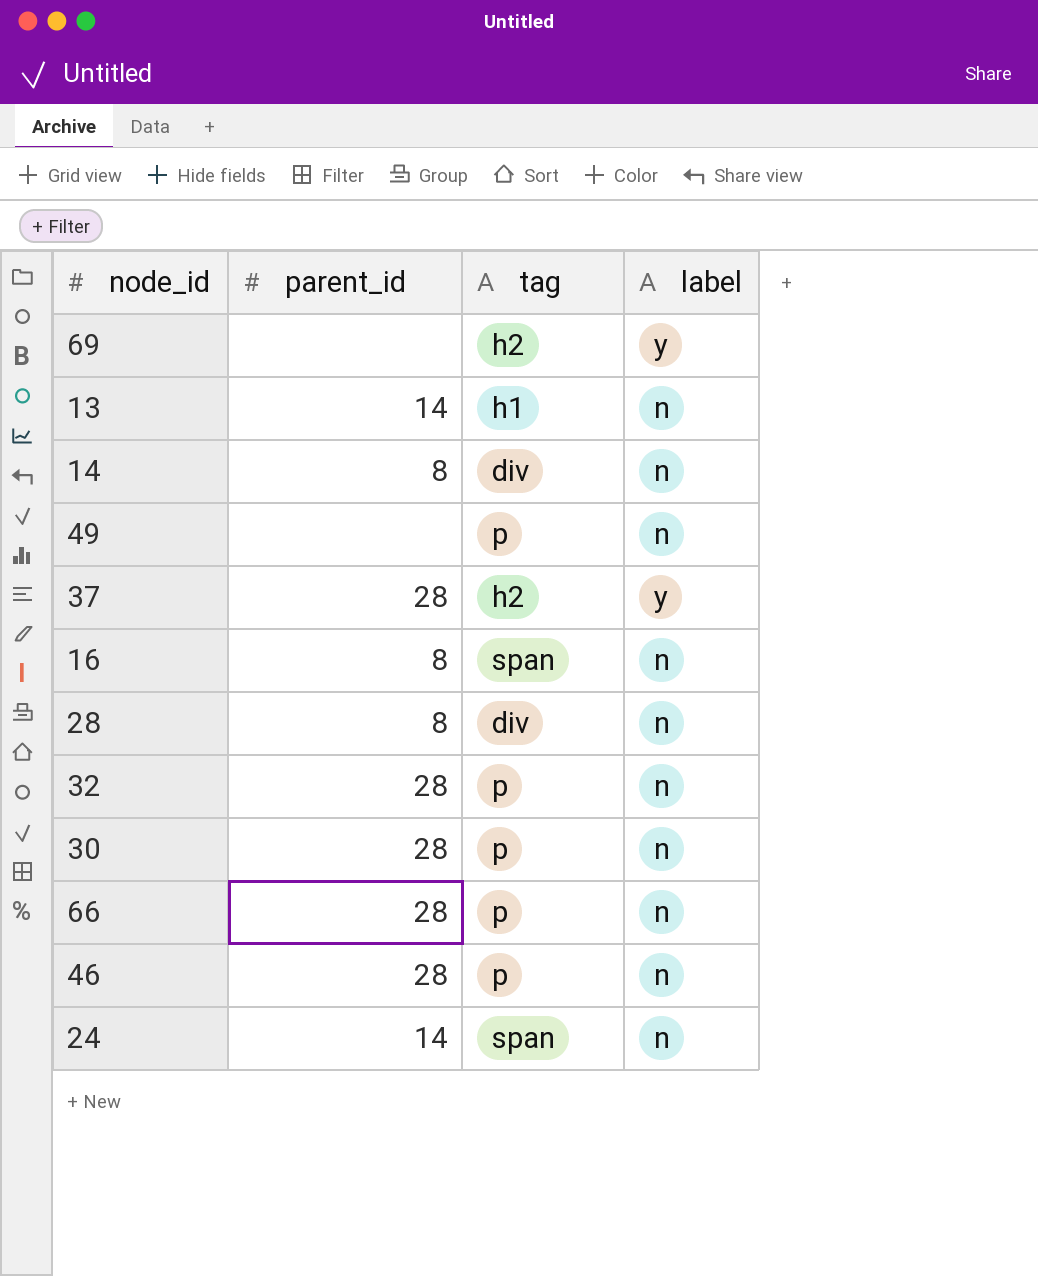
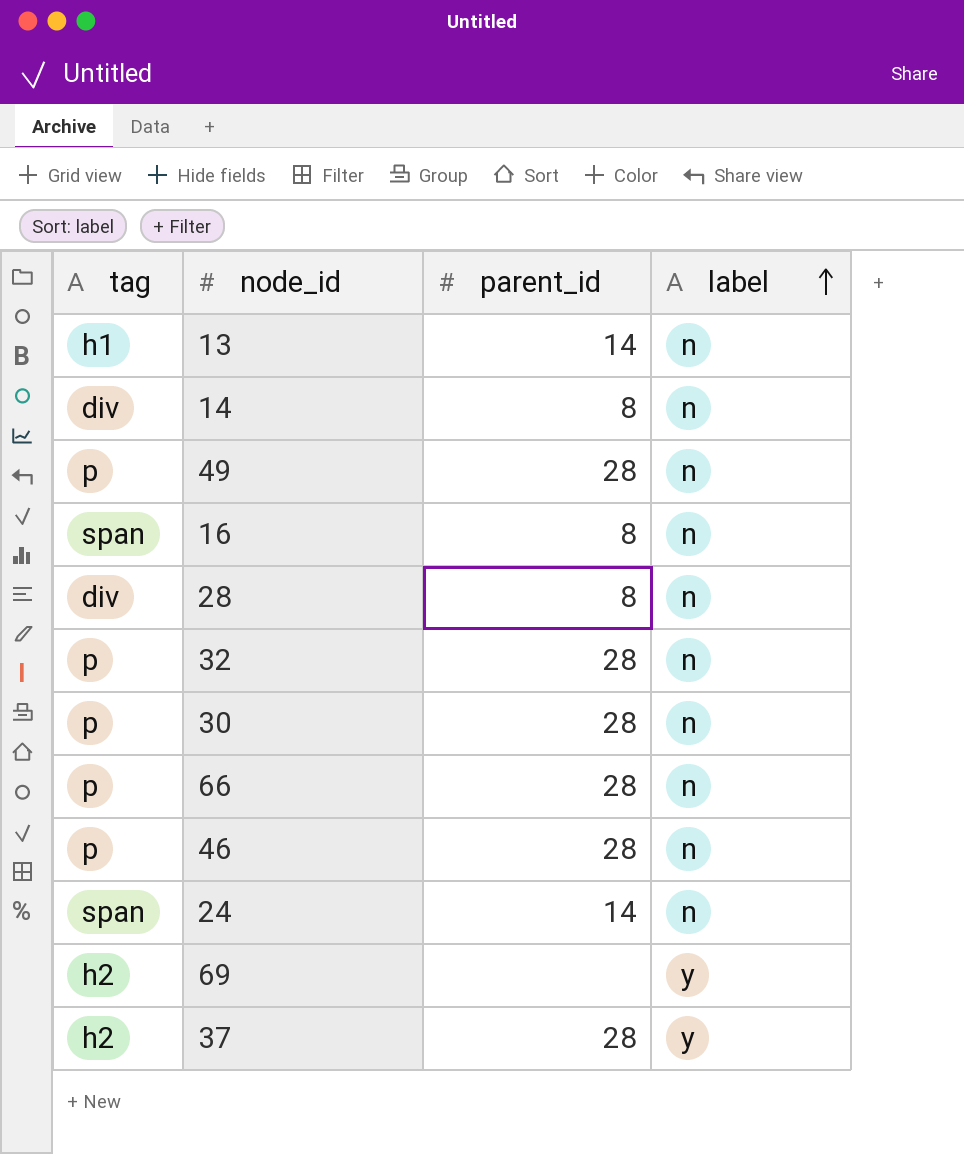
row order: none -> label ascending
column tag | position: 3 -> 1
49 | parent_id: none -> 28

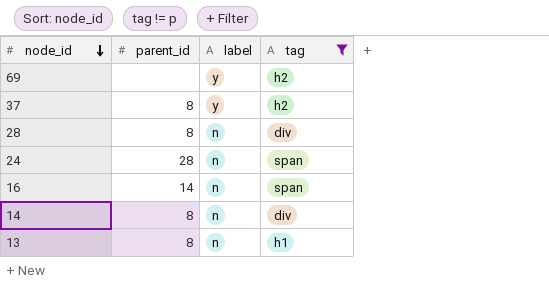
filter: none -> tag != p
row order: label ascending -> node_id descending
column tag | position: 1 -> 4
37 | parent_id: 28 -> 8
24 | parent_id: 14 -> 28
16 | parent_id: 8 -> 14
13 | parent_id: 14 -> 8

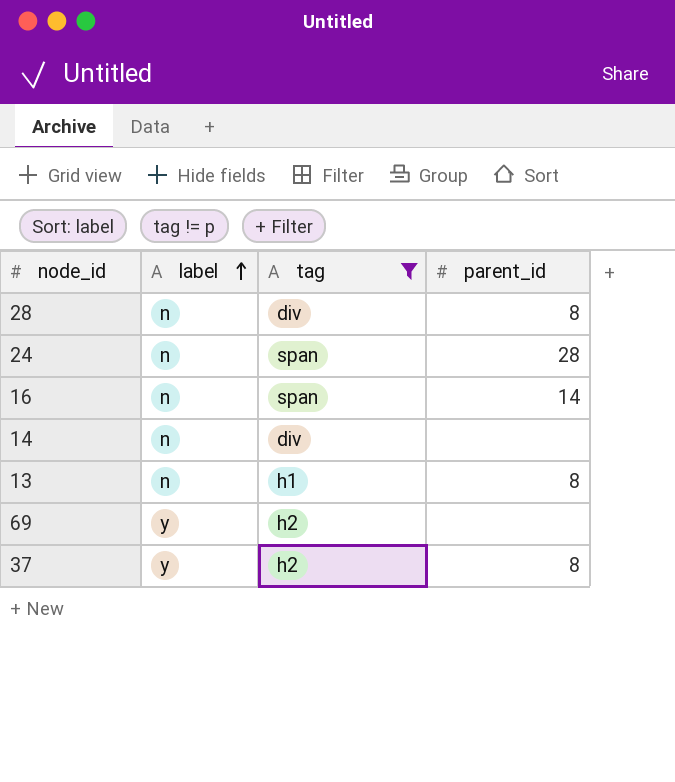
row order: node_id descending -> label ascending
column parent_id | position: 2 -> 4
14 | parent_id: 8 -> none

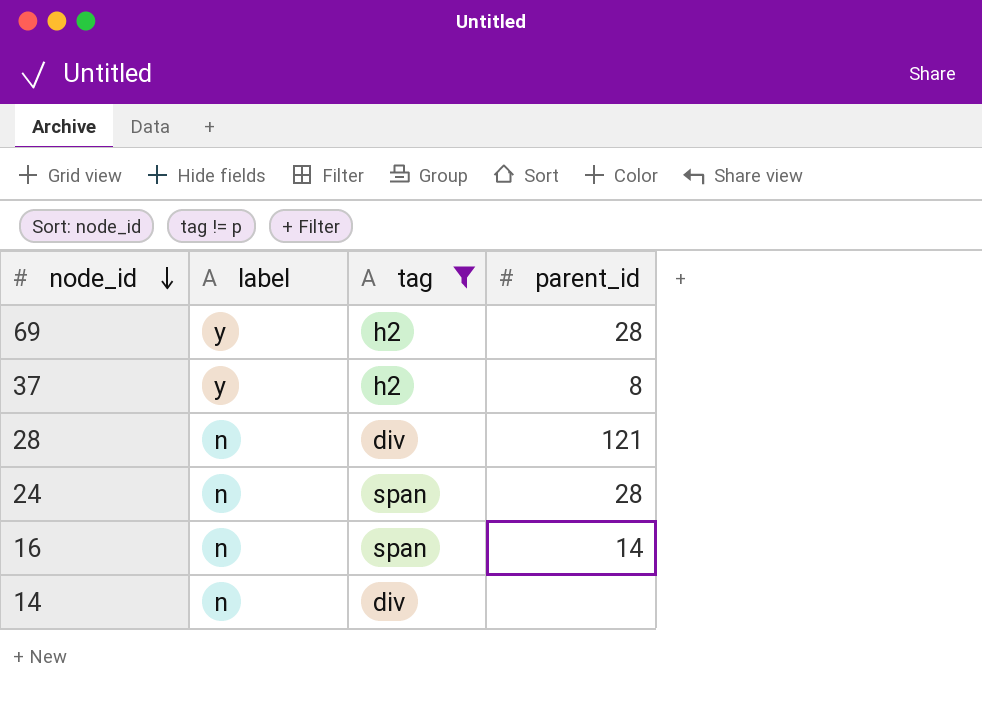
row order: label ascending -> node_id descending
row 13: n | h1 | 8 -> none
69 | parent_id: none -> 28
28 | parent_id: 8 -> 121

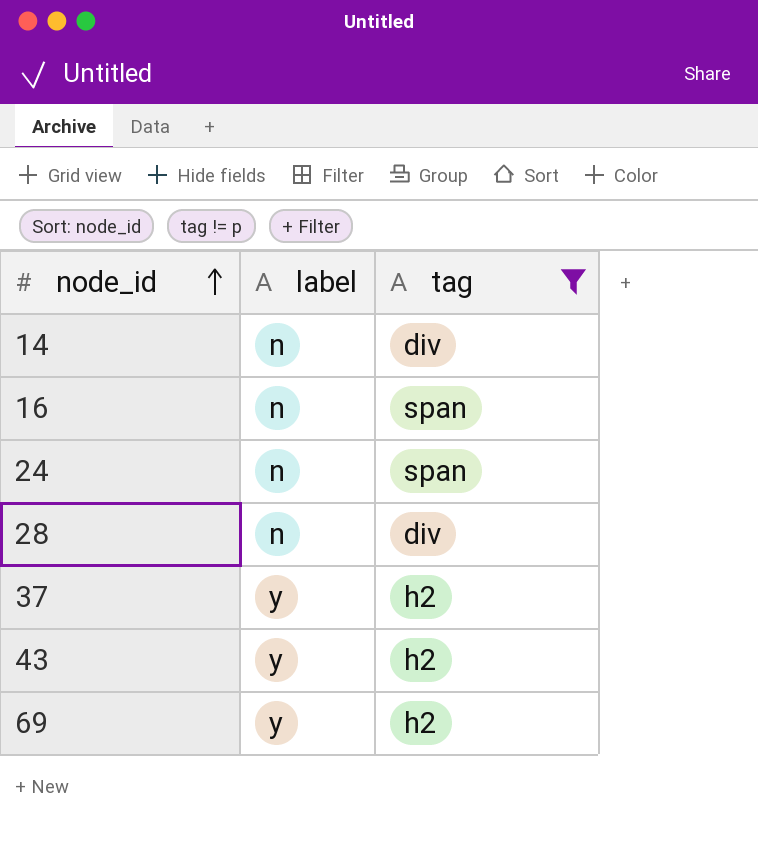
row order: node_id descending -> node_id ascending
column parent_id | position: 4 -> none
row 43: none -> y | h2

